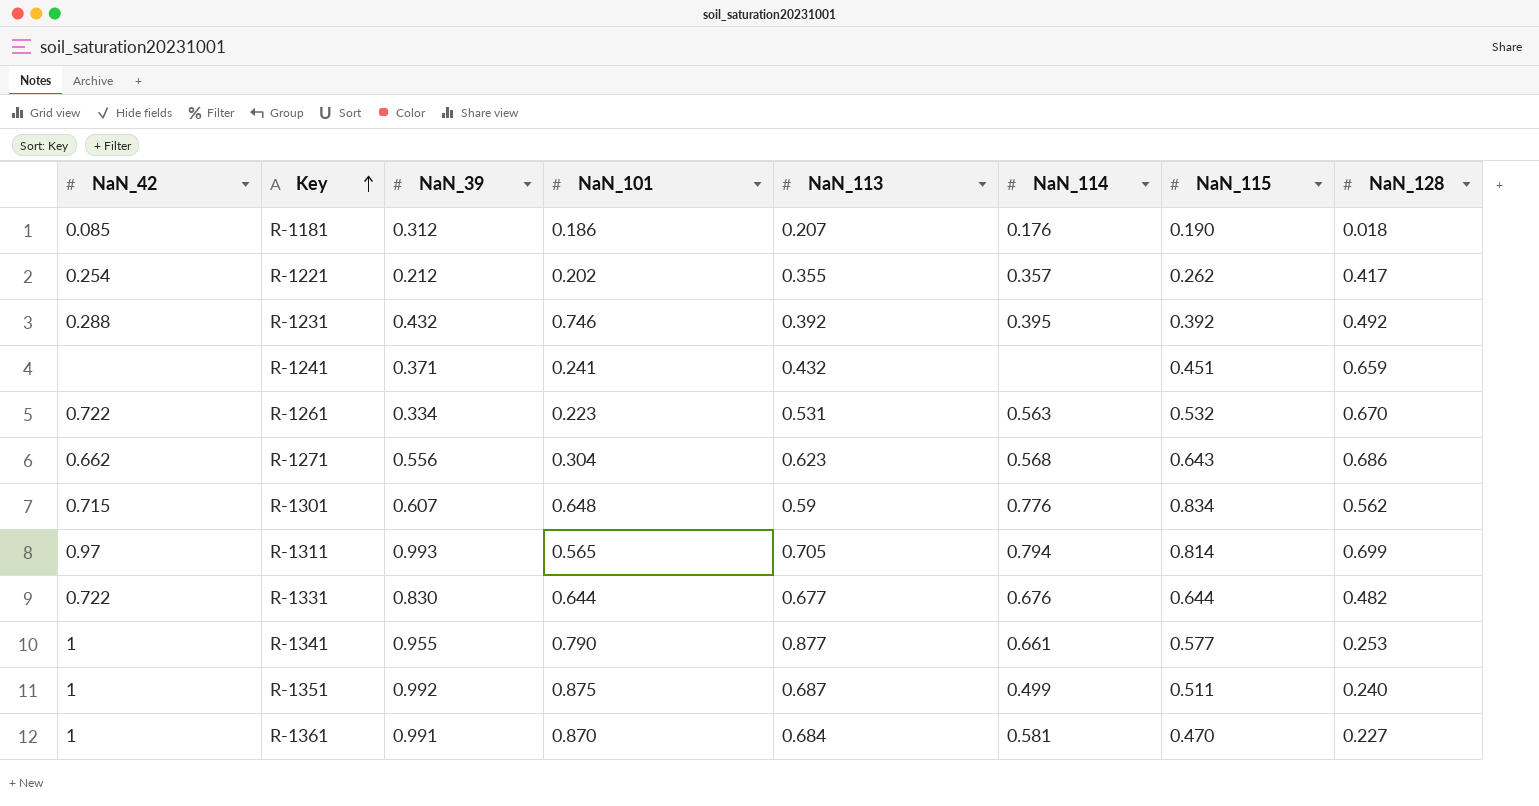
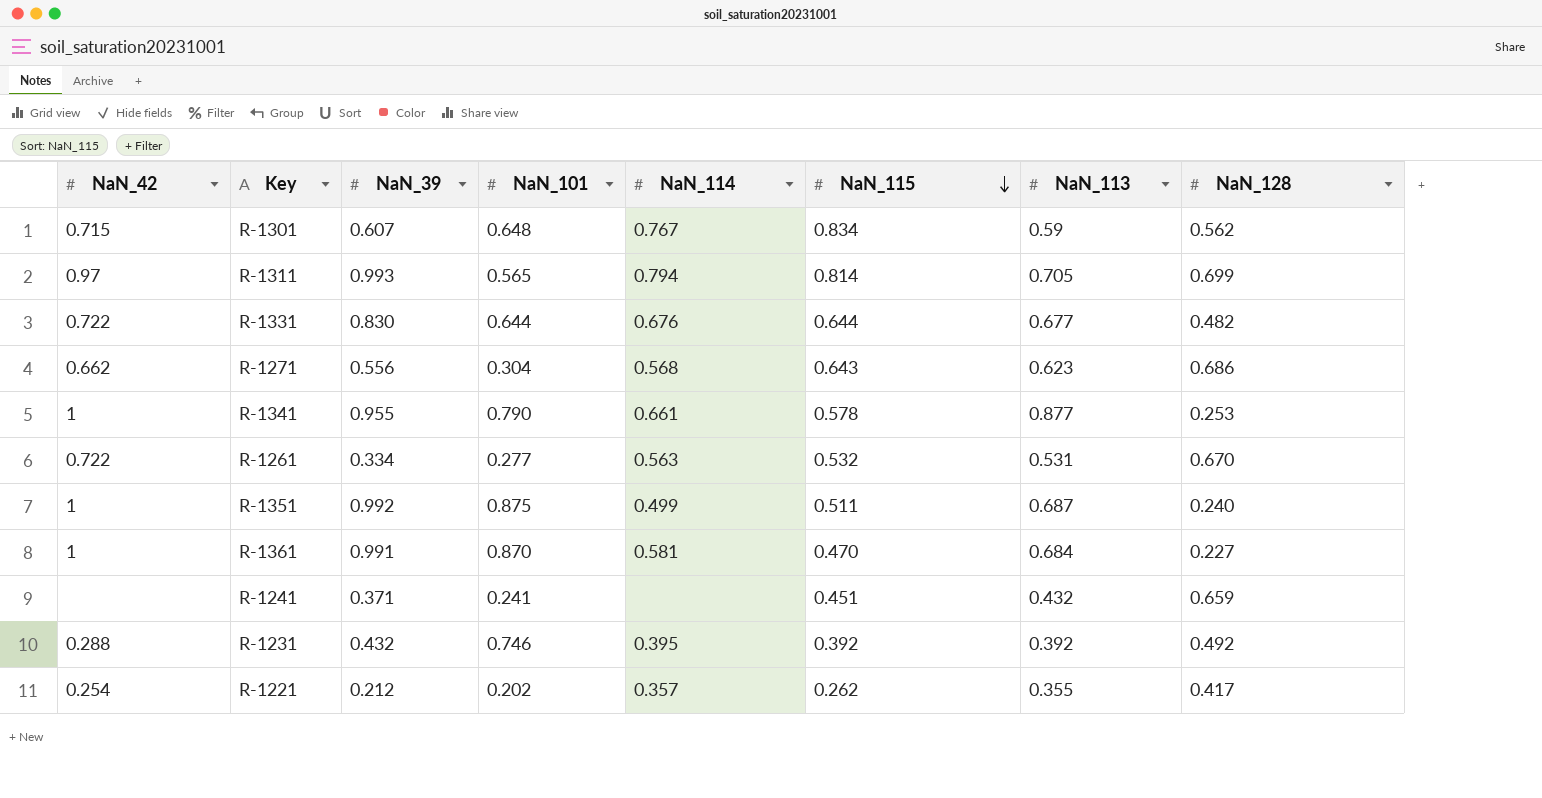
row order: Key ascending -> NaN_115 descending
column NaN_113 | position: 5 -> 7
row R-1181: 0.085 | 0.312 | 0.186 | 0.207 | 0.176 | 0.190 | 0.018 -> none
R-1301 | NaN_114: 0.776 -> 0.767
R-1341 | NaN_115: 0.577 -> 0.578
R-1261 | NaN_101: 0.223 -> 0.277

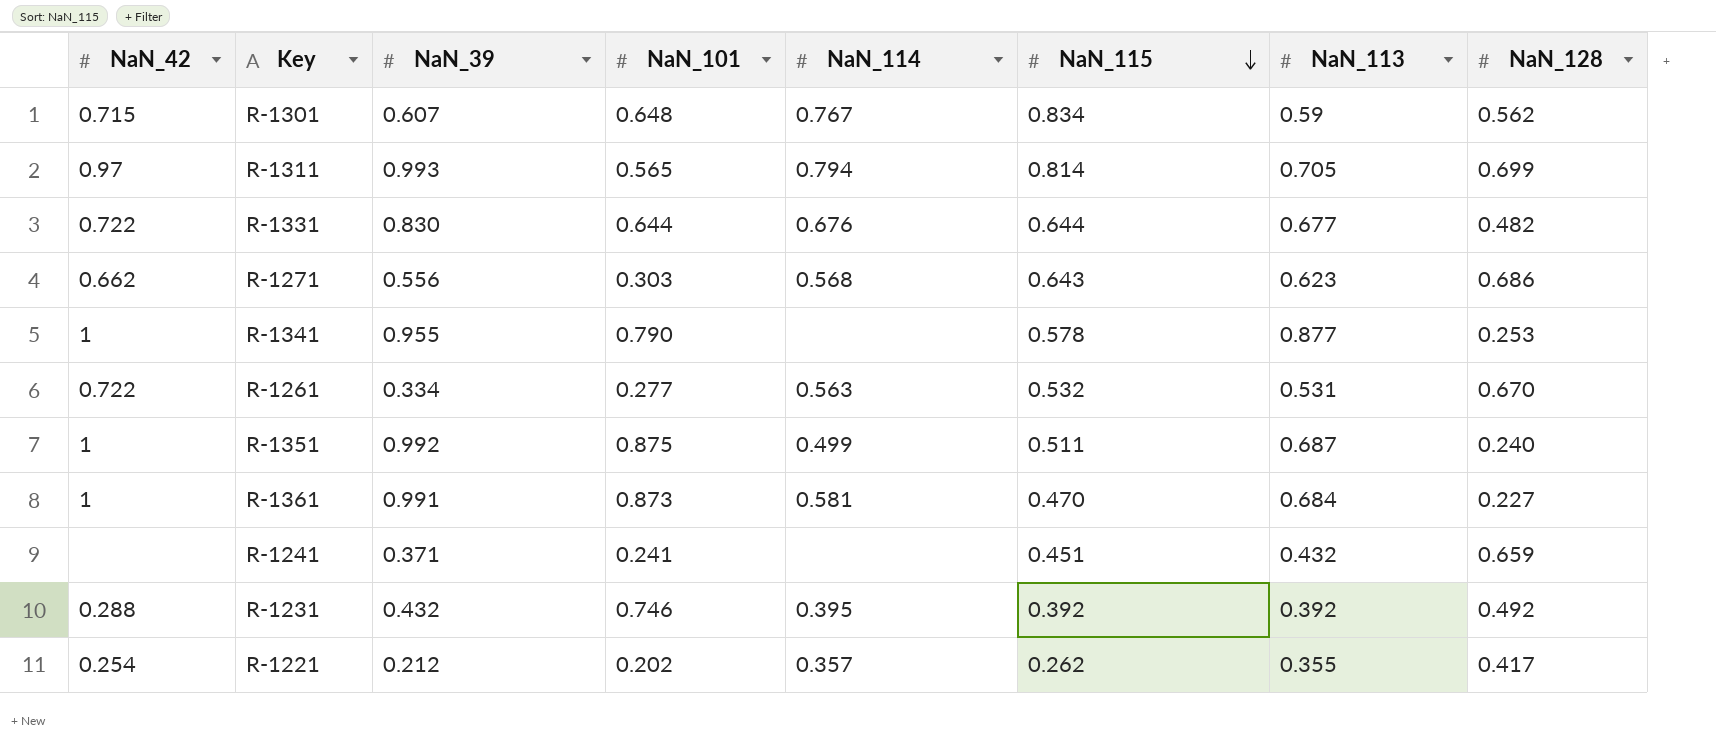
R-1271 | NaN_101: 0.304 -> 0.303
R-1341 | NaN_114: 0.661 -> none
R-1361 | NaN_101: 0.870 -> 0.873

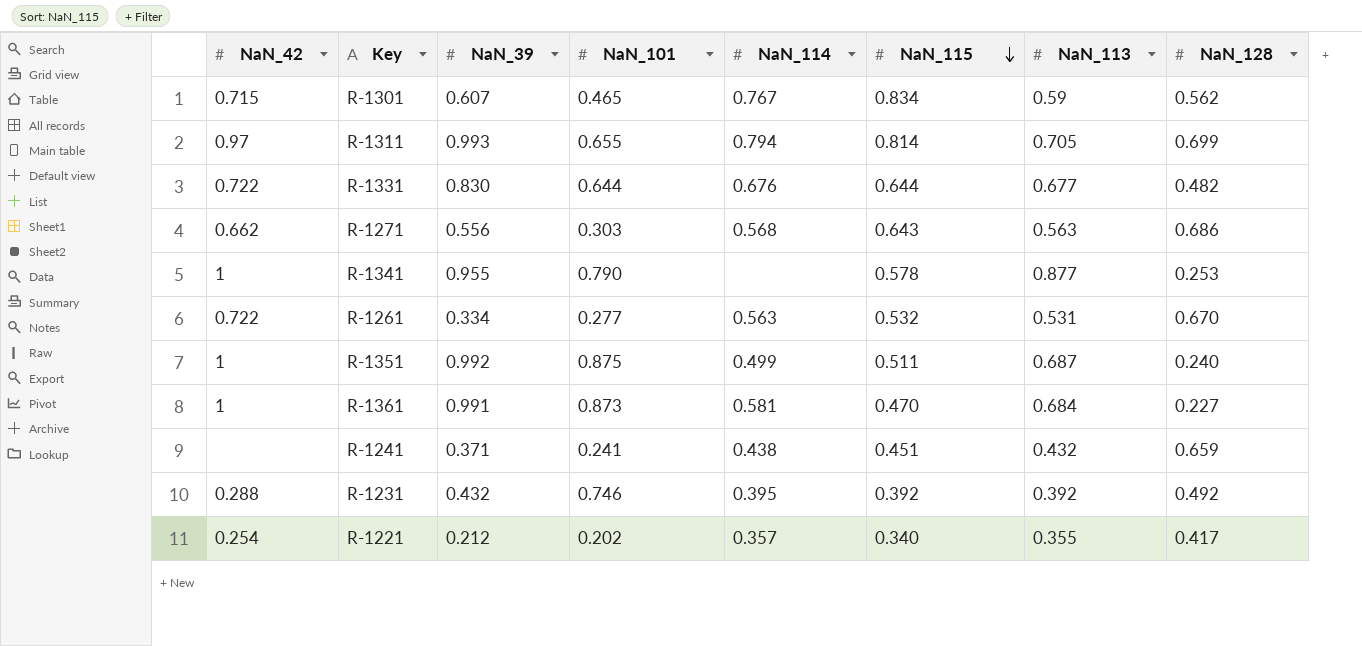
R-1301 | NaN_101: 0.648 -> 0.465
R-1311 | NaN_101: 0.565 -> 0.655
R-1271 | NaN_113: 0.623 -> 0.563
R-1241 | NaN_114: none -> 0.438
R-1221 | NaN_115: 0.262 -> 0.340

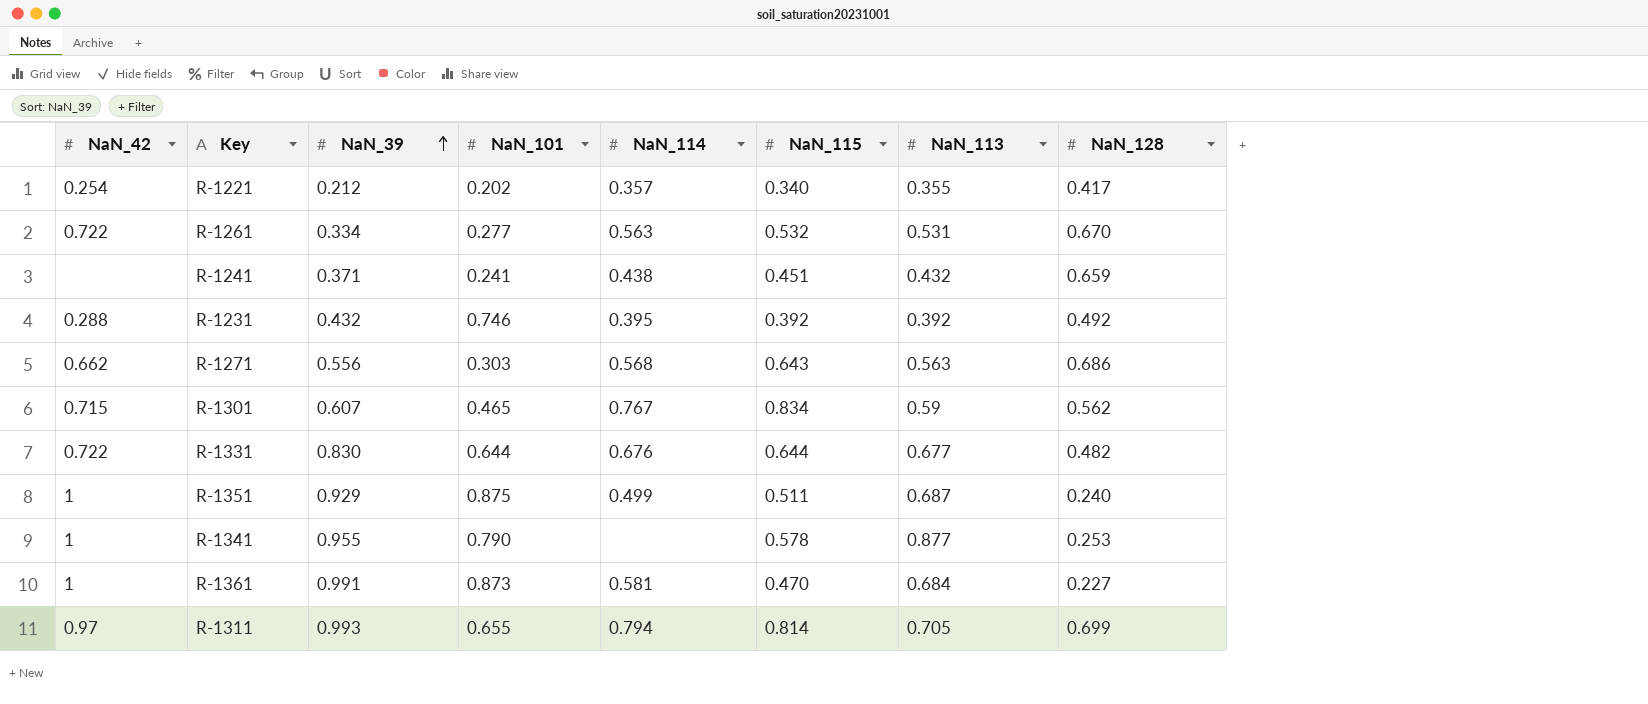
row order: NaN_115 descending -> NaN_39 ascending
R-1351 | NaN_39: 0.992 -> 0.929

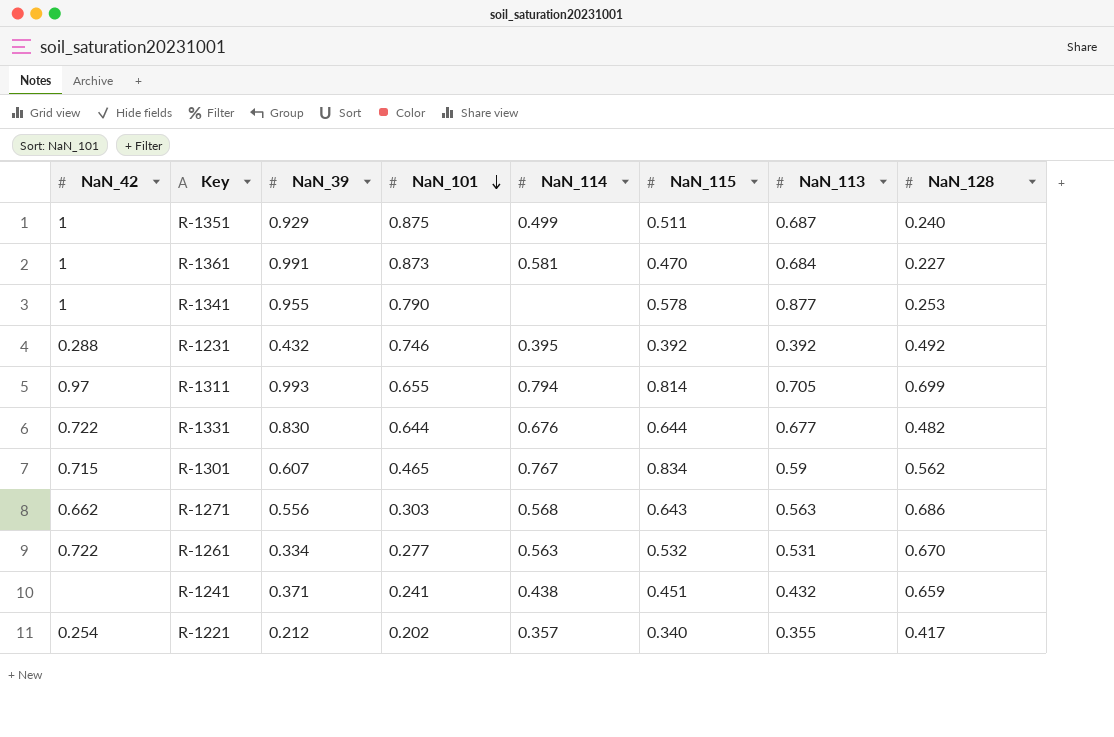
row order: NaN_39 ascending -> NaN_101 descending

